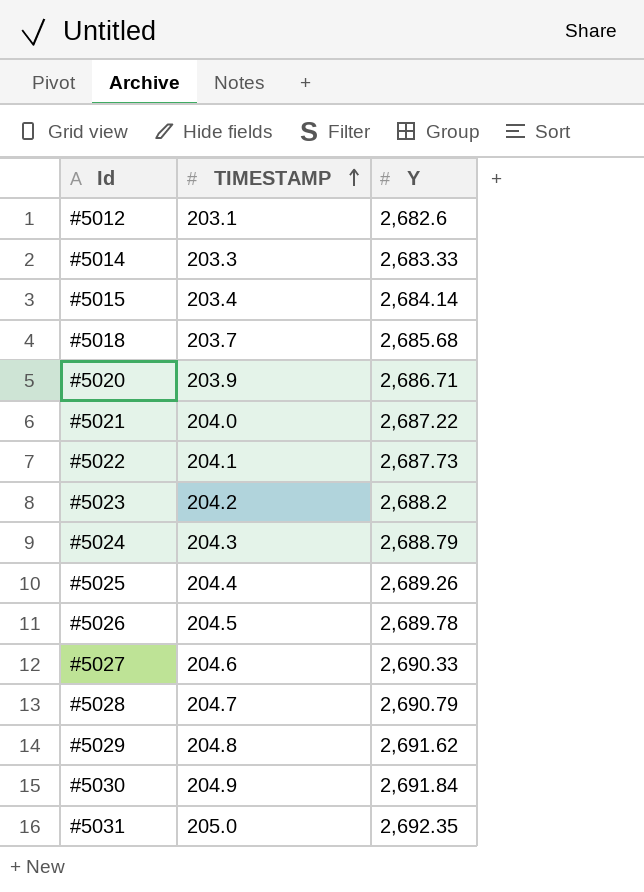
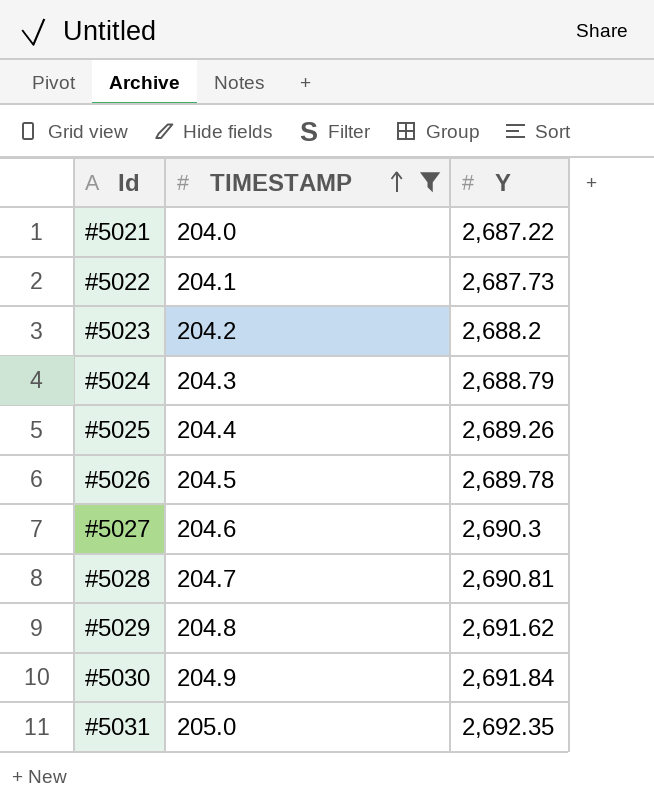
filter: none -> TIMESTAMP >= 204.0
#5027 | Y: 2,690.33 -> 2,690.3
#5028 | Y: 2,690.79 -> 2,690.81

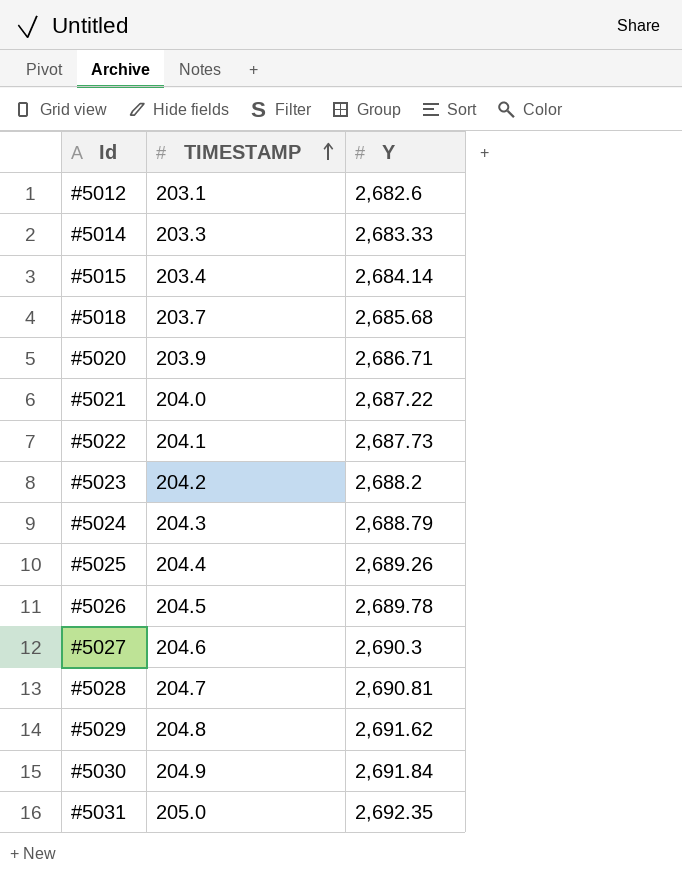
filter: TIMESTAMP >= 204.0 -> none

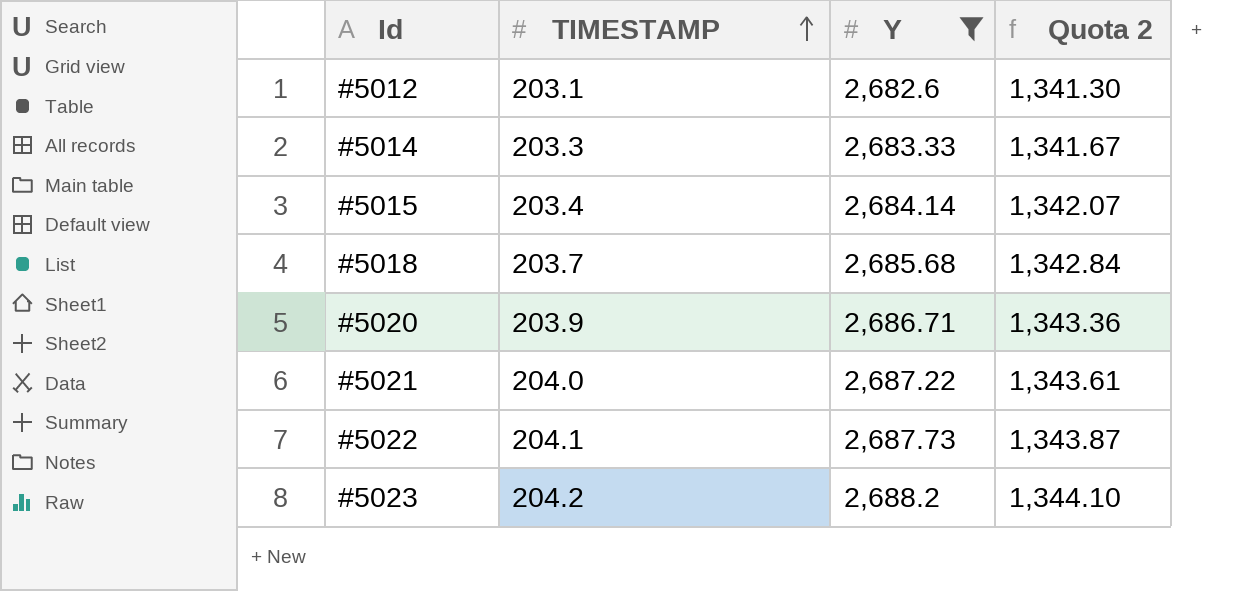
filter: none -> Y <= 2,688.2
column Quota 2 | formula: none -> [Y] * 0.5

